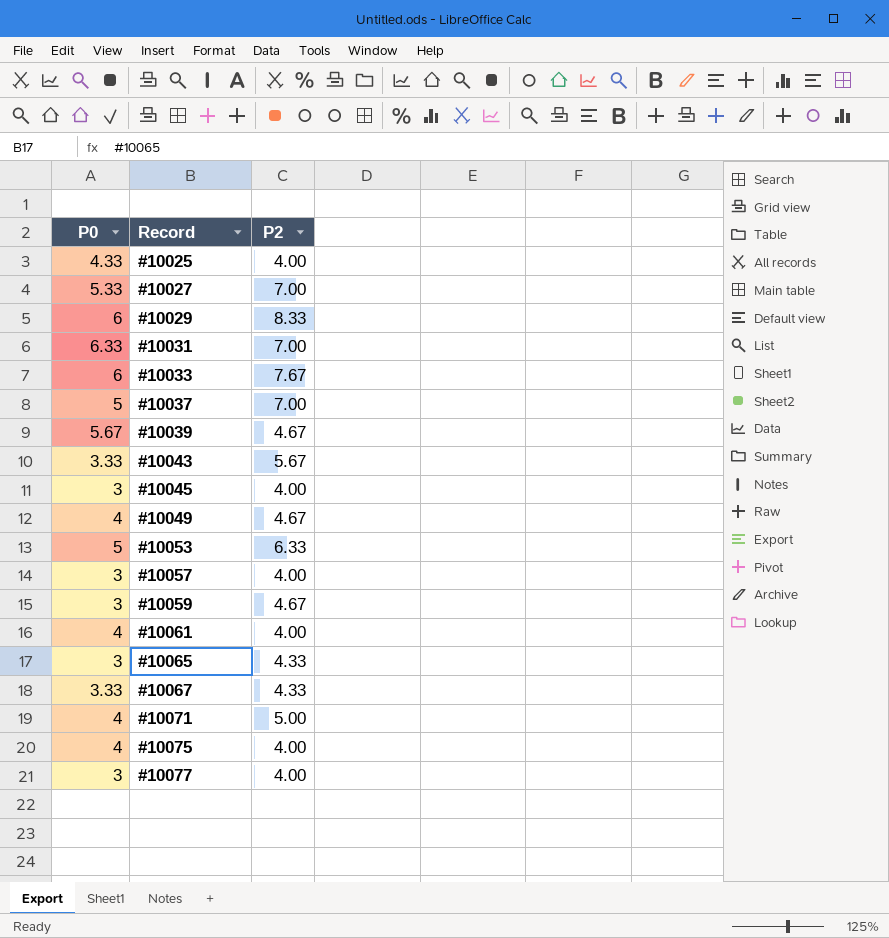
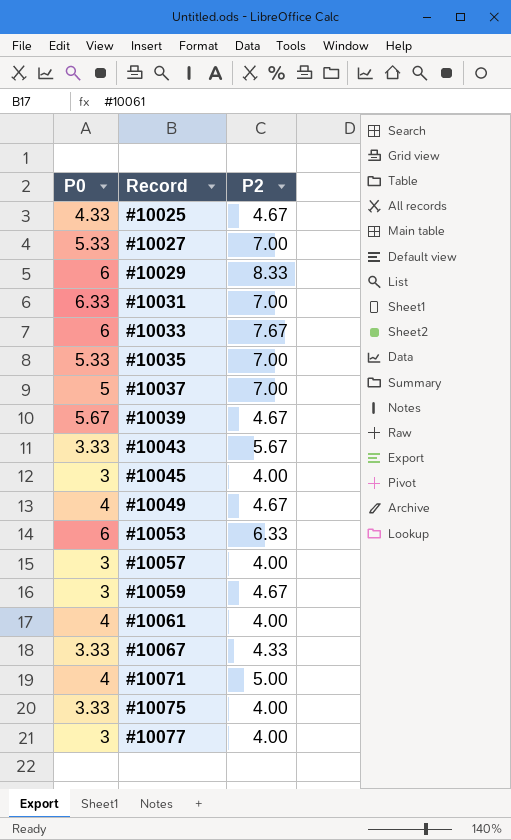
row #10065: 3 | 4.33 -> none
#10025 | P2: 4.00 -> 4.67
row #10035: none -> 5.33 | 7.00
#10053 | P0: 5 -> 6
#10075 | P0: 4 -> 3.33

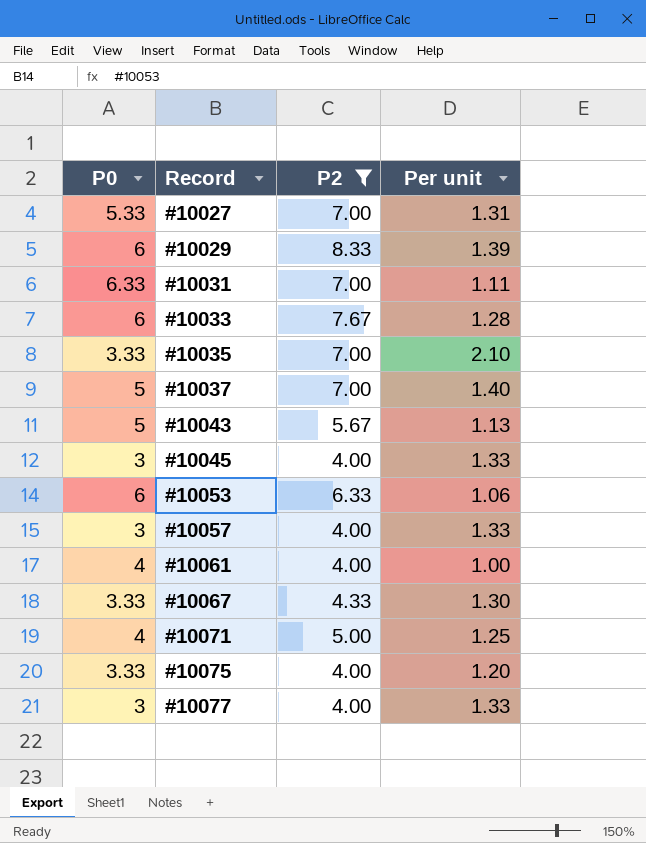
filter: none -> P2 != 4.67
column Per unit | formula: none -> [P2] / [P0]
#10035 | P0: 5.33 -> 3.33
#10043 | P0: 3.33 -> 5

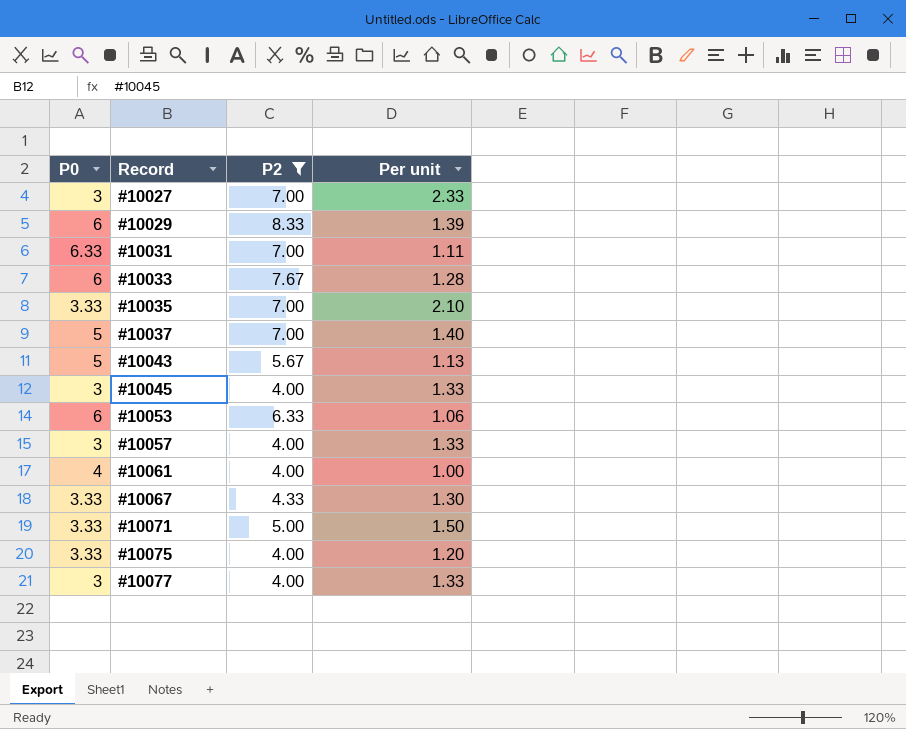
#10027 | P0: 5.33 -> 3
#10027 | Per unit: 1.31 -> 2.33
#10071 | P0: 4 -> 3.33
#10071 | Per unit: 1.25 -> 1.50

